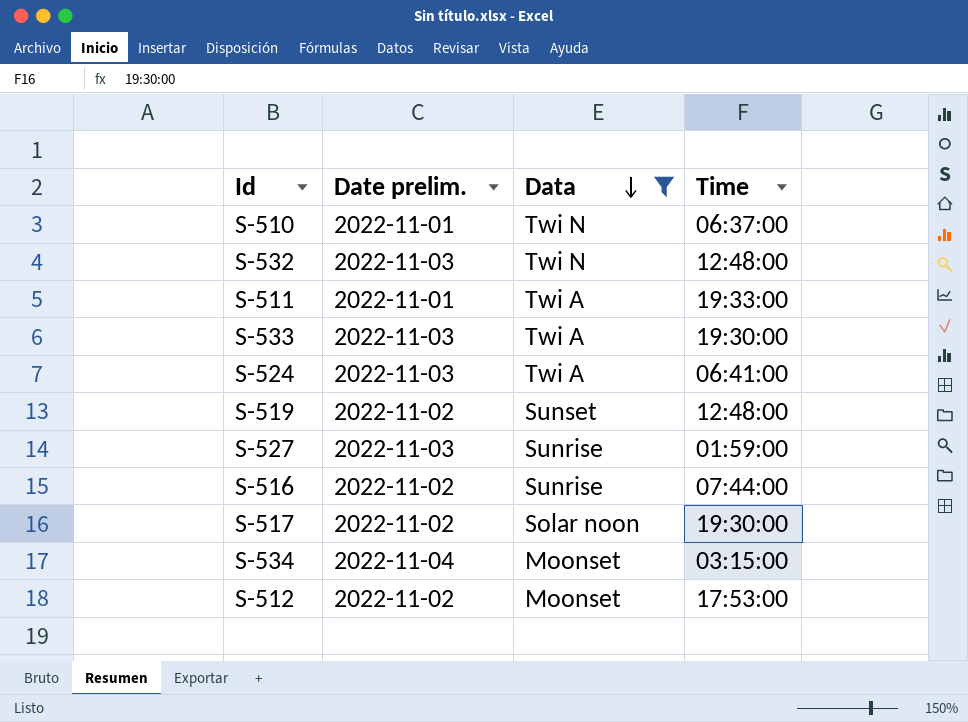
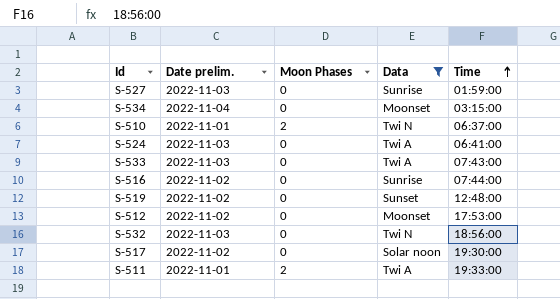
row order: Data descending -> Time ascending
column Moon Phases | position: none -> 3
S-533 | Time: 19:30:00 -> 07:43:00
S-532 | Time: 12:48:00 -> 18:56:00

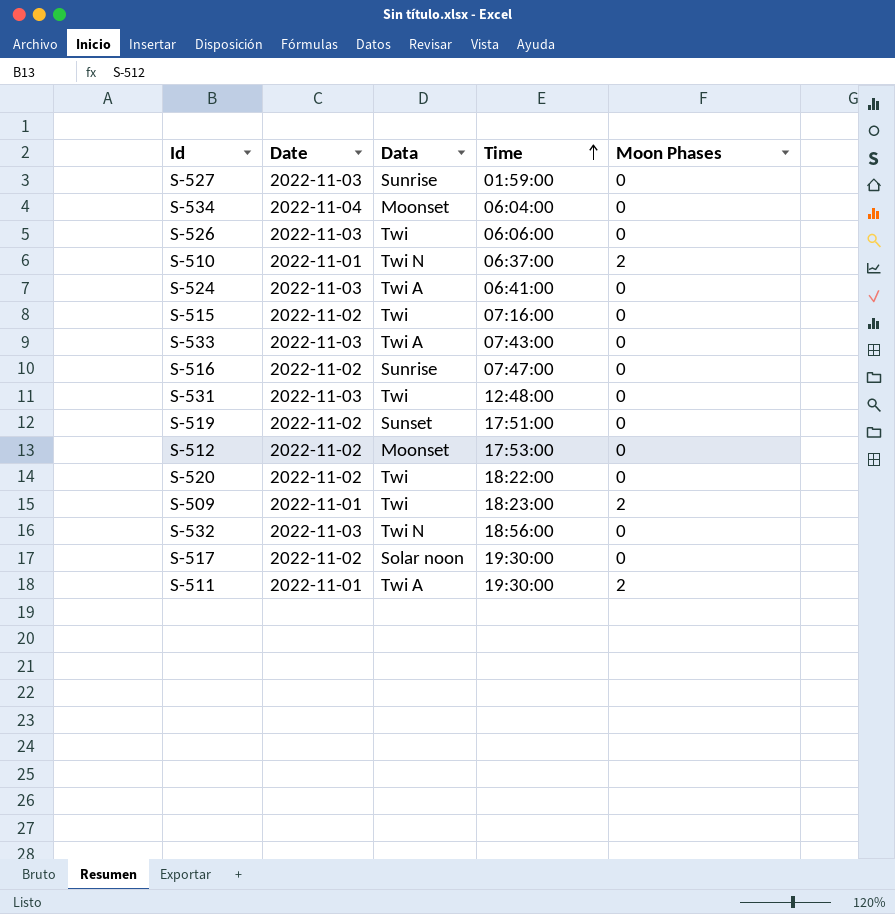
filter: Data != Twi -> none
column name: Date prelim. -> Date
column Moon Phases | position: 3 -> 5
S-534 | Time: 03:15:00 -> 06:04:00
S-516 | Time: 07:44:00 -> 07:47:00
S-519 | Time: 12:48:00 -> 17:51:00
S-511 | Time: 19:33:00 -> 19:30:00

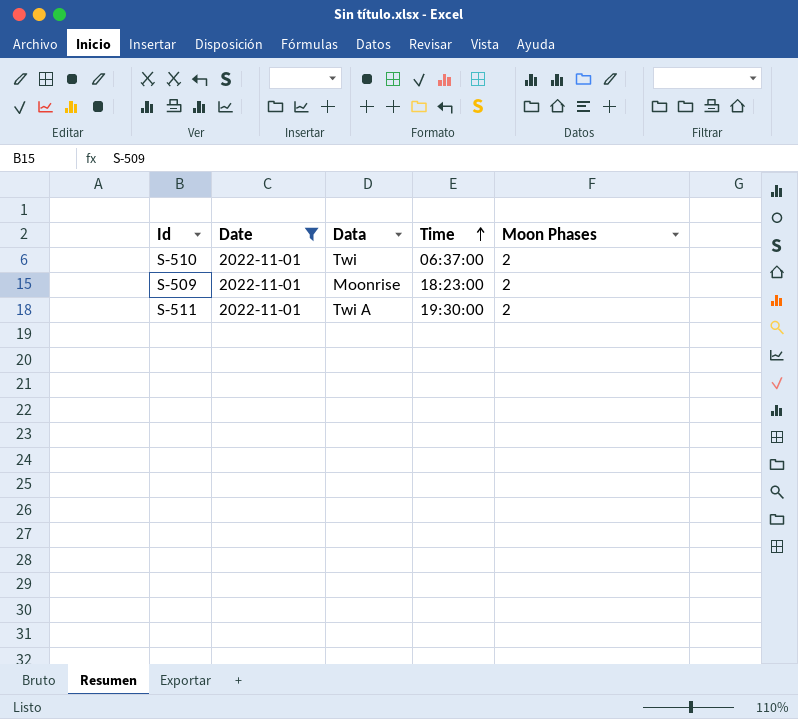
filter: none -> Date = 2022-11-01
S-510 | Data: Twi N -> Twi
S-509 | Data: Twi -> Moonrise

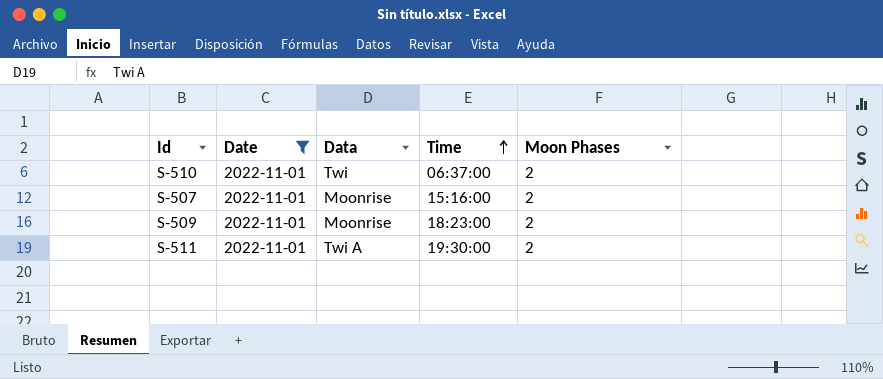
row S-507: none -> 2022-11-01 | Moonrise | 15:16:00 | 2

